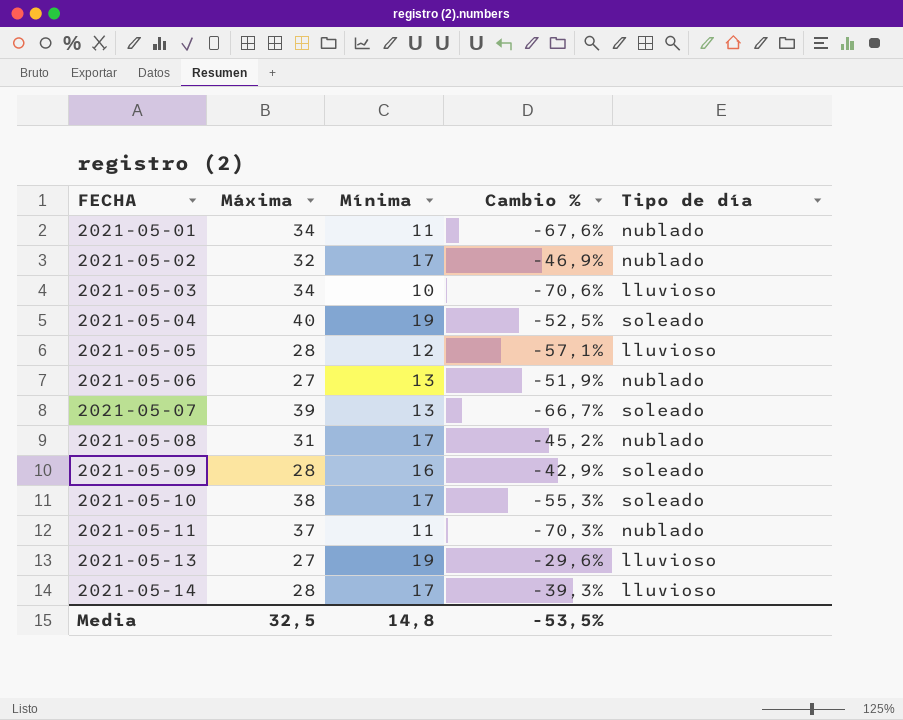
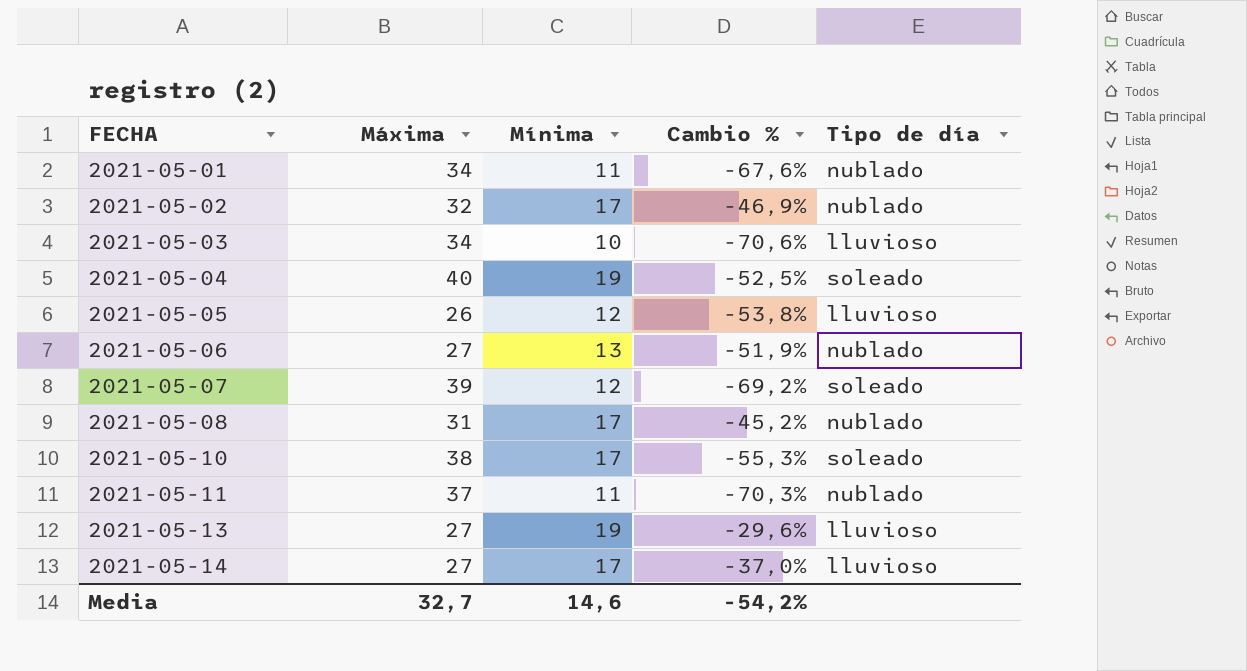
row 2021-05-09: 28 | 16 | -42,9% | soleado -> none
2021-05-05 | Máxima: 28 -> 26
2021-05-05 | Cambio %: -57,1% -> -53,8%
2021-05-07 | Mínima: 13 -> 12
2021-05-07 | Cambio %: -66,7% -> -69,2%
2021-05-14 | Máxima: 28 -> 27
2021-05-14 | Cambio %: -39,3% -> -37,0%
Media | Máxima: 32,5 -> 32,7
Media | Mínima: 14,8 -> 14,6
Media | Cambio %: -53,5% -> -54,2%

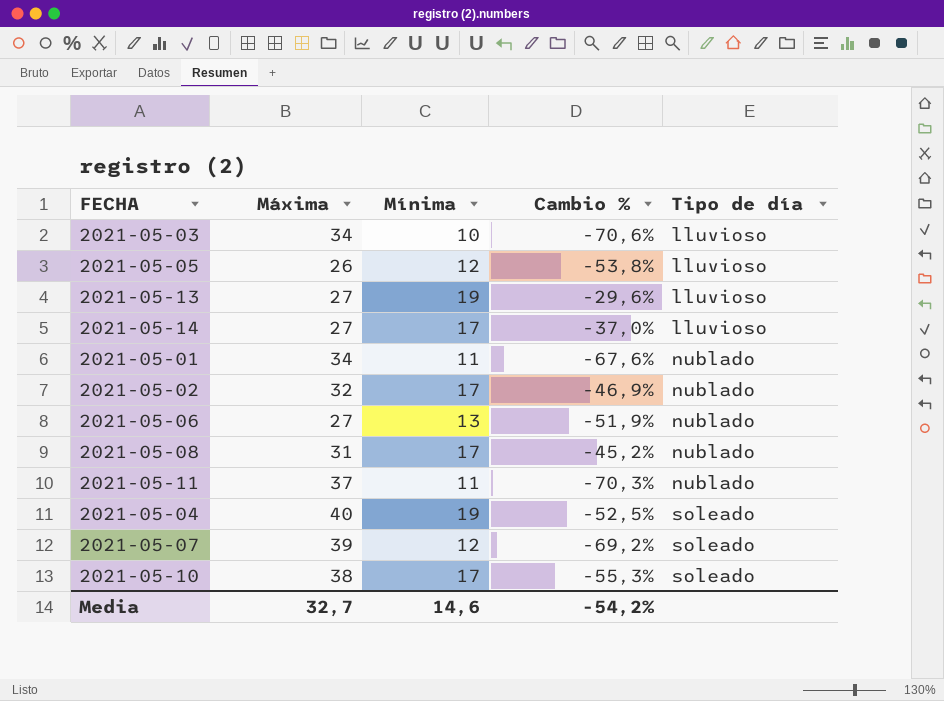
row order: FECHA ascending -> Tipo de día ascending

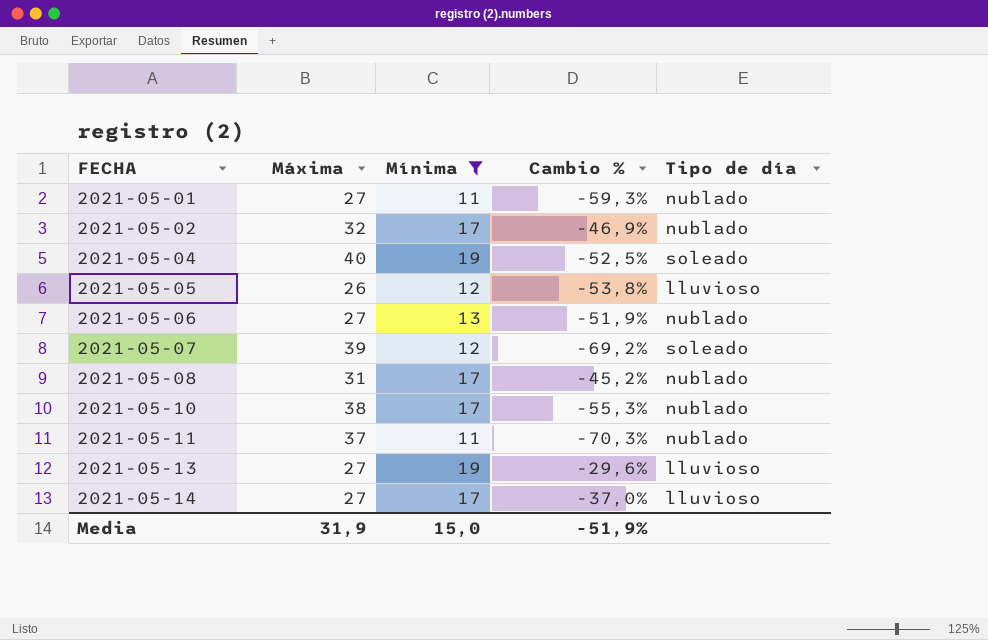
filter: none -> Mínima != 10
row order: Tipo de día ascending -> FECHA ascending
2021-05-01 | Máxima: 34 -> 27
2021-05-01 | Cambio %: -67,6% -> -59,3%
2021-05-10 | Tipo de día: soleado -> nublado
Media | Máxima: 32,7 -> 31,9
Media | Mínima: 14,6 -> 15,0
Media | Cambio %: -54,2% -> -51,9%

